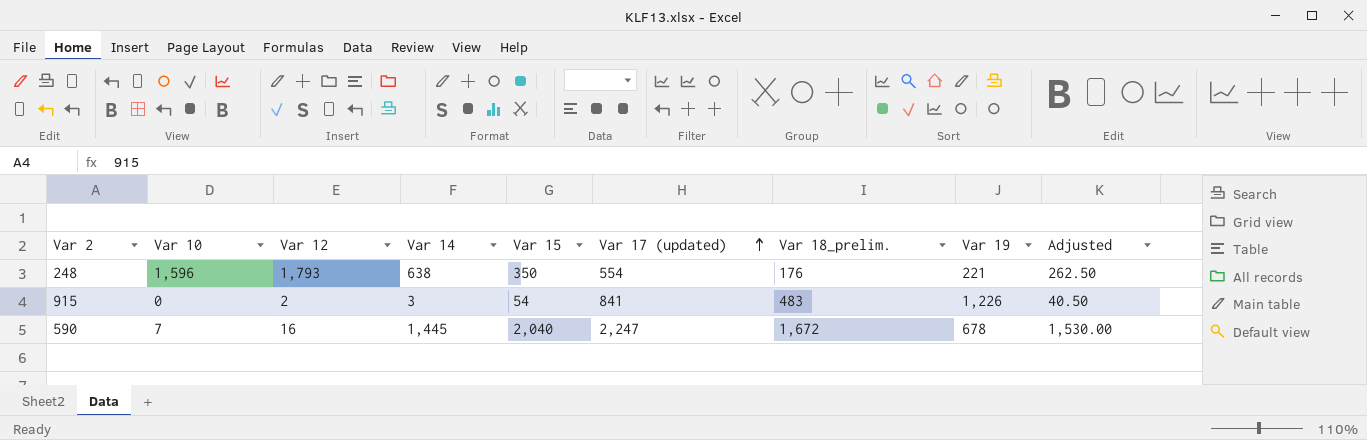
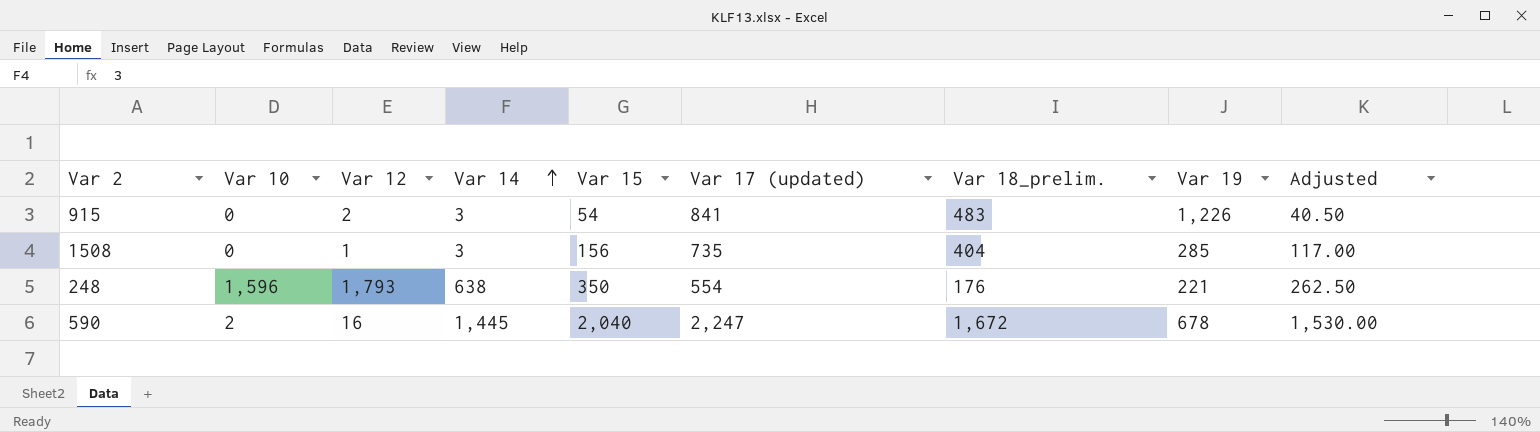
row order: Var 17 (updated) ascending -> Var 14 ascending
row 1508: none -> 0 | 1 | 3 | 156 | 735 | 404 | 285 | 117.00
590 | Var 10: 7 -> 2

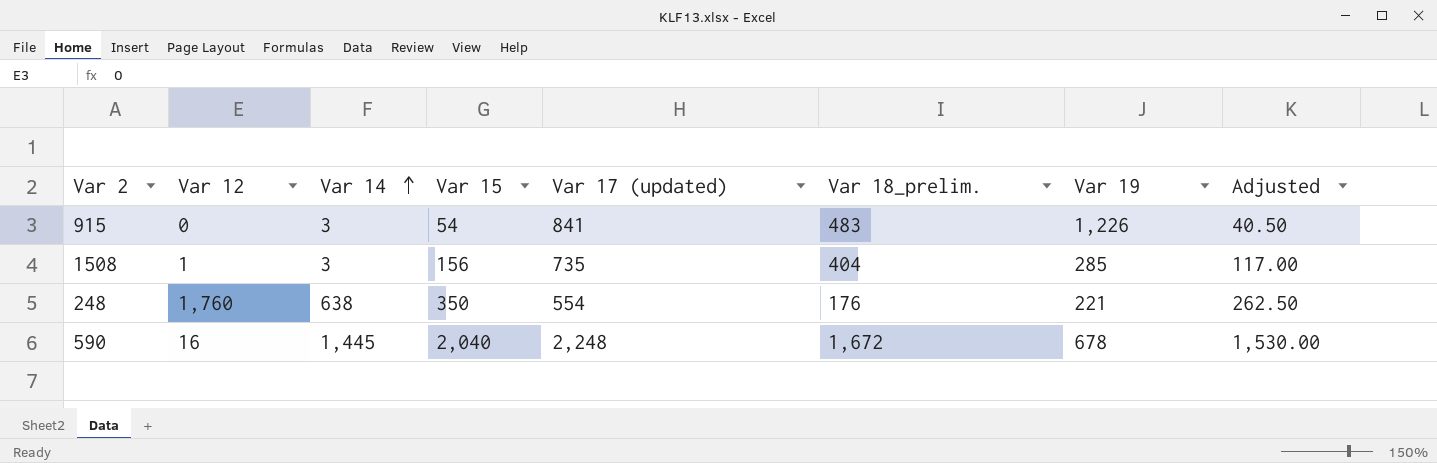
column Var 10 | position: 2 -> none
915 | Var 12: 2 -> 0
248 | Var 12: 1,793 -> 1,760
590 | Var 17 (updated): 2,247 -> 2,248

